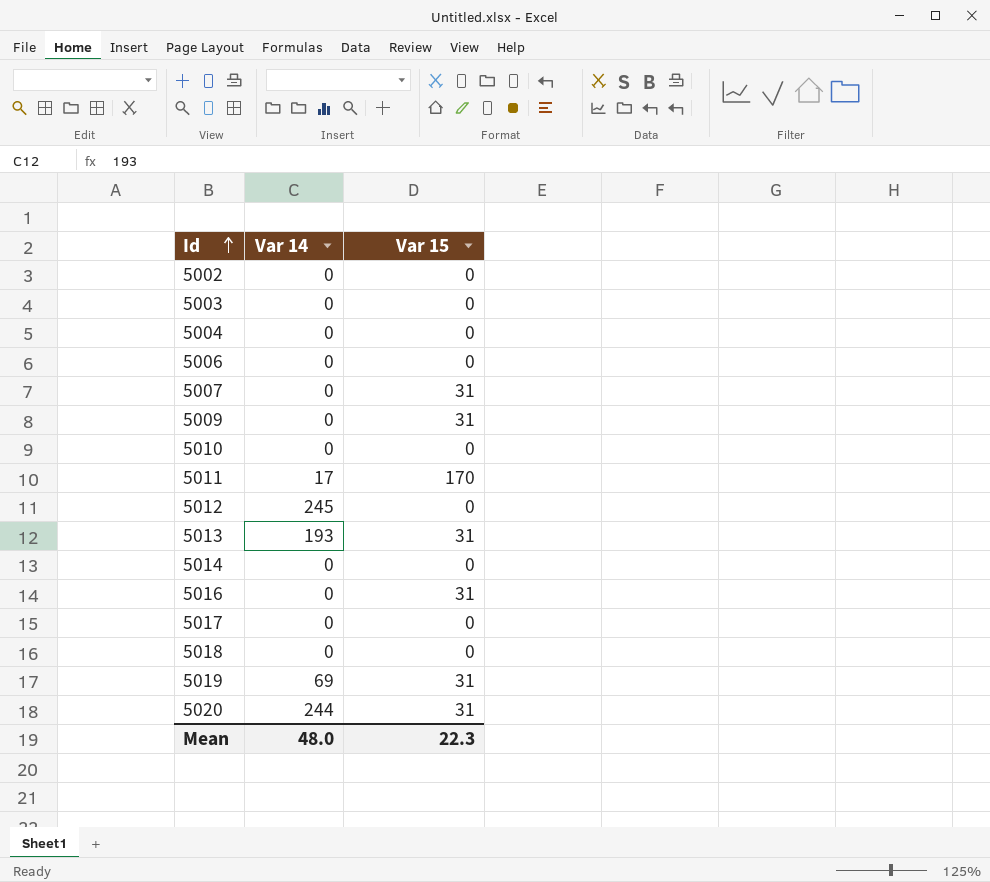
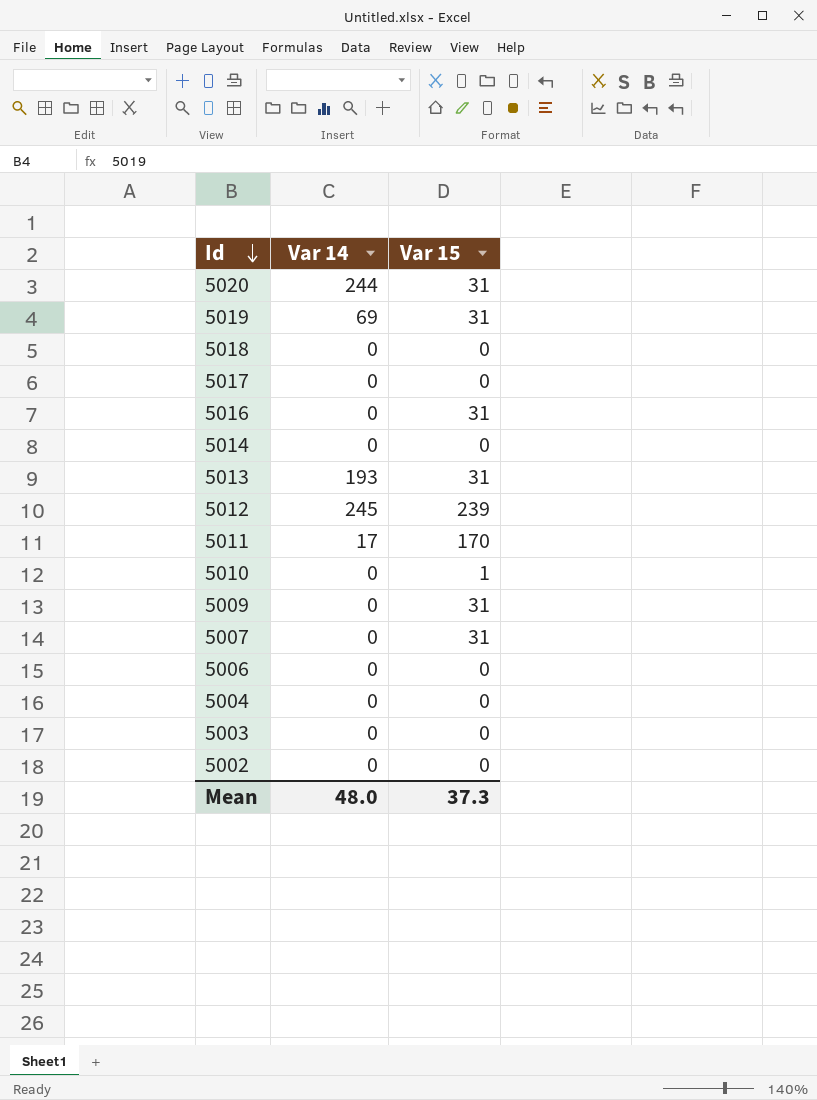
row order: Id ascending -> Id descending
5012 | Var 15: 0 -> 239
5010 | Var 15: 0 -> 1
Mean | Var 15: 22.3 -> 37.3

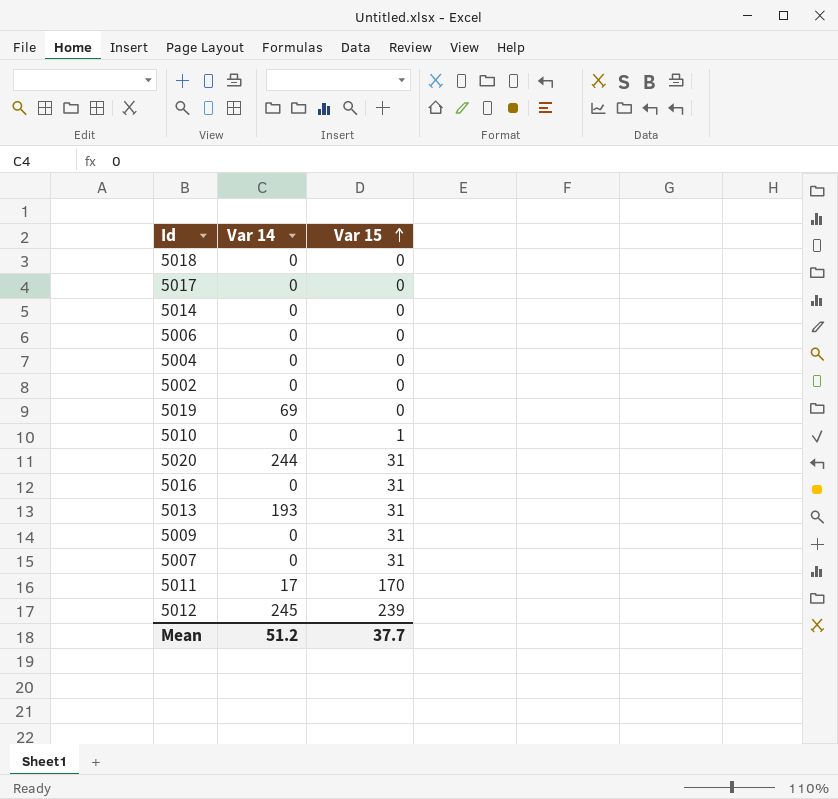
row order: Id descending -> Var 15 ascending
row 5003: 0 | 0 -> none
5019 | Var 15: 31 -> 0
Mean | Var 14: 48.0 -> 51.2
Mean | Var 15: 37.3 -> 37.7

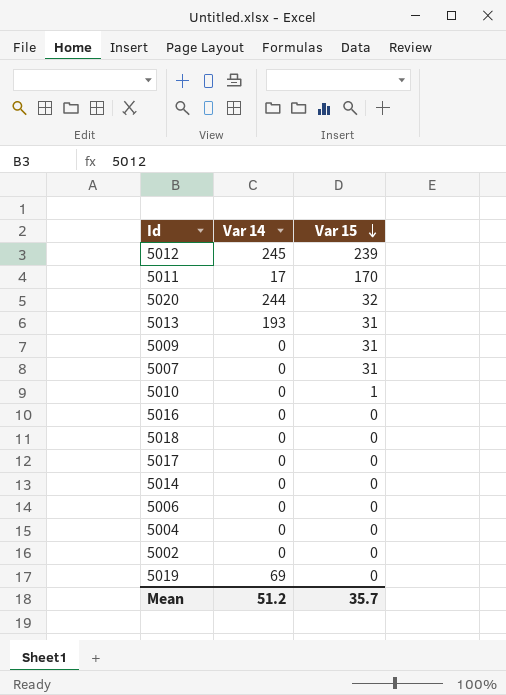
row order: Var 15 ascending -> Var 15 descending
5020 | Var 15: 31 -> 32
5016 | Var 15: 31 -> 0
Mean | Var 15: 37.7 -> 35.7

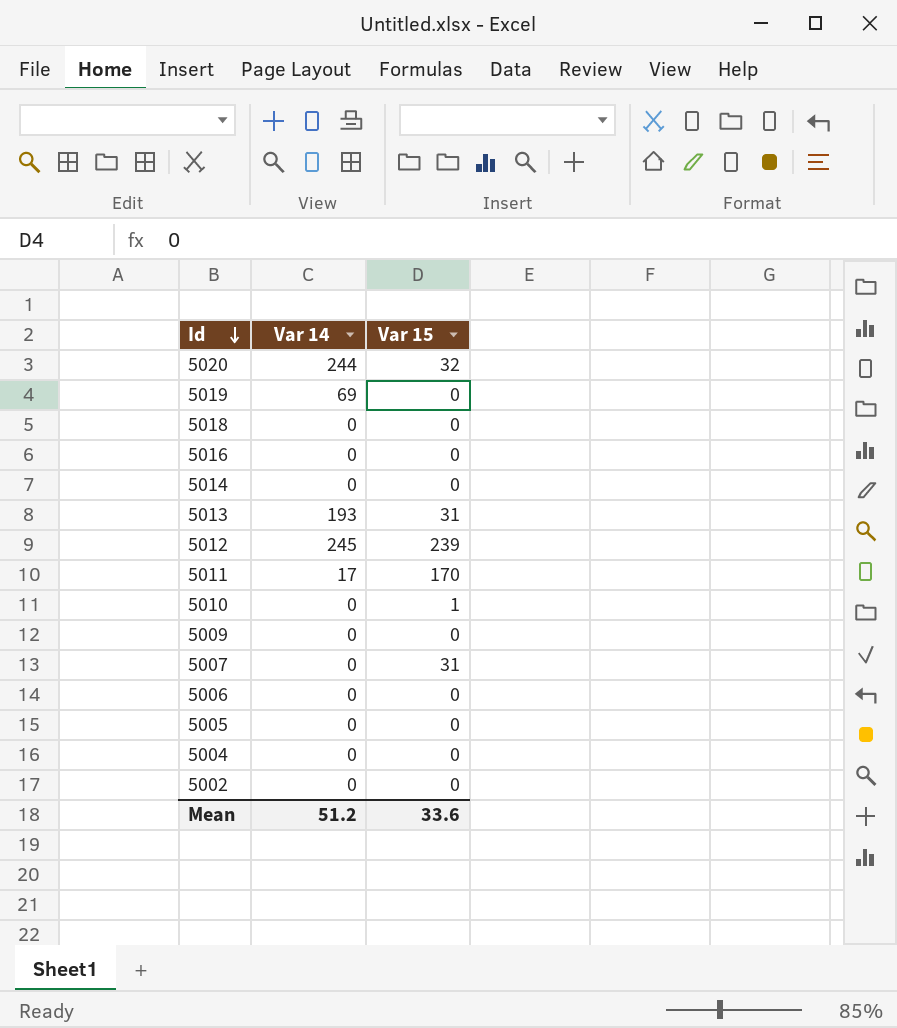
row order: Var 15 descending -> Id descending
row 5017: 0 | 0 -> none
5009 | Var 15: 31 -> 0
row 5005: none -> 0 | 0
Mean | Var 15: 35.7 -> 33.6

